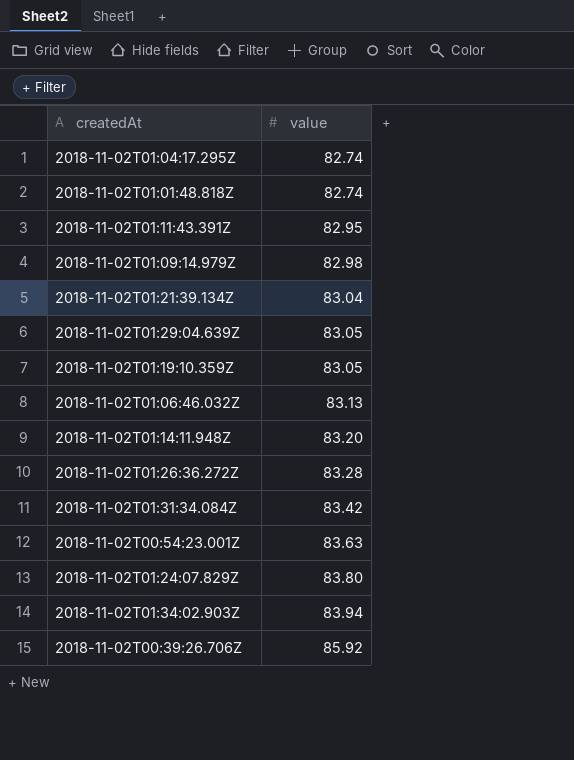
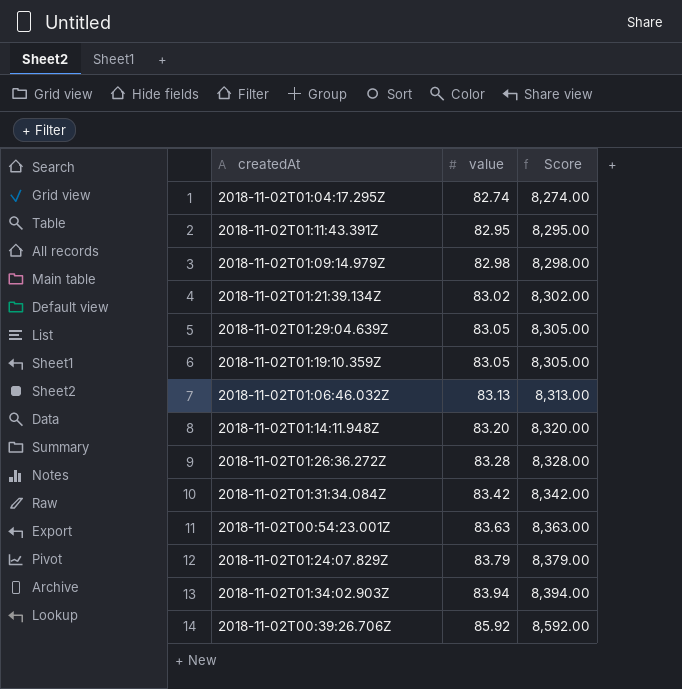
column Score | formula: none -> [value] * 100
row 2018-11-02T01:01:48.818Z: 82.74 -> none
2018-11-02T01:21:39.134Z | value: 83.04 -> 83.02
2018-11-02T01:24:07.829Z | value: 83.80 -> 83.79

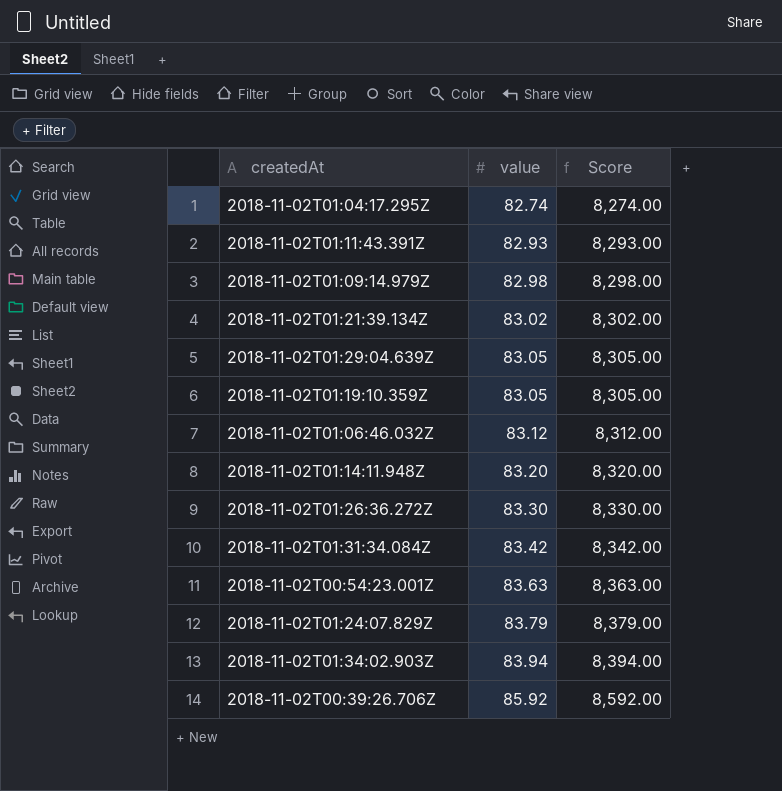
2018-11-02T01:11:43.391Z | value: 82.95 -> 82.93
2018-11-02T01:11:43.391Z | Score: 8,295.00 -> 8,293.00
2018-11-02T01:06:46.032Z | value: 83.13 -> 83.12
2018-11-02T01:06:46.032Z | Score: 8,313.00 -> 8,312.00
2018-11-02T01:26:36.272Z | value: 83.28 -> 83.30
2018-11-02T01:26:36.272Z | Score: 8,328.00 -> 8,330.00

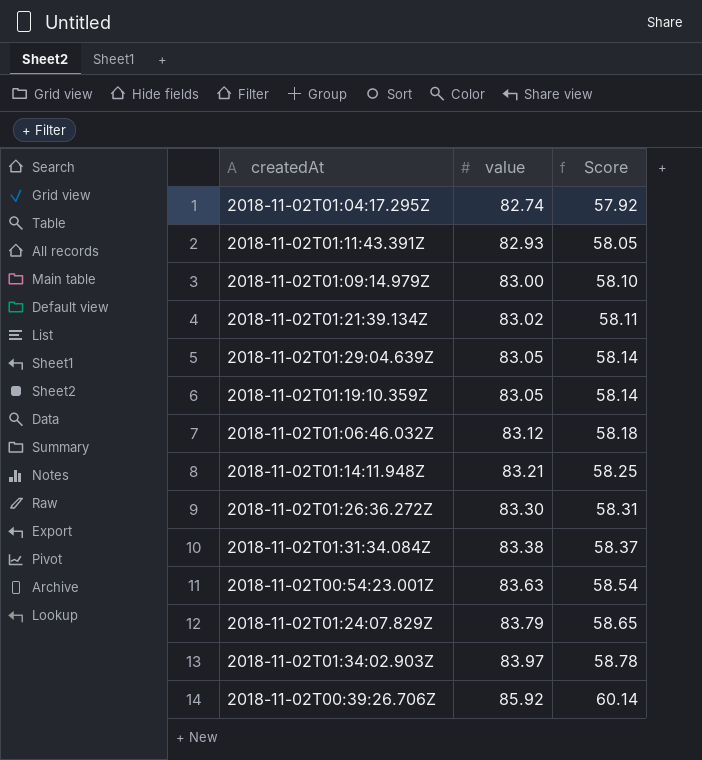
column Score | formula: [value] * 100 -> [value] * 0.7
2018-11-02T01:09:14.979Z | value: 82.98 -> 83.00
2018-11-02T01:14:11.948Z | value: 83.20 -> 83.21
2018-11-02T01:31:34.084Z | value: 83.42 -> 83.38
2018-11-02T01:34:02.903Z | value: 83.94 -> 83.97

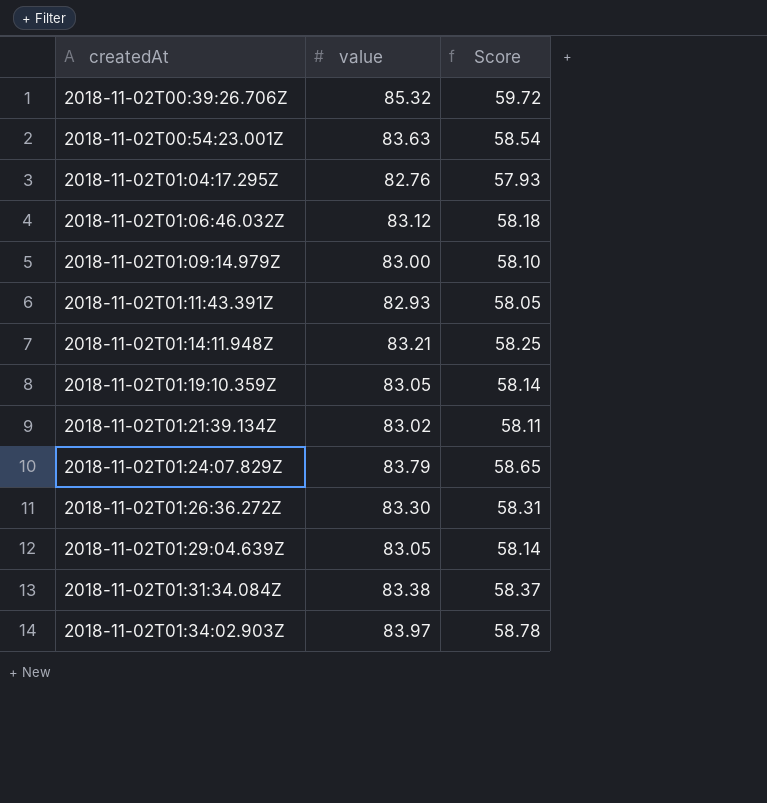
row order: value ascending -> createdAt ascending
2018-11-02T00:39:26.706Z | value: 85.92 -> 85.32
2018-11-02T00:39:26.706Z | Score: 60.14 -> 59.72
2018-11-02T01:04:17.295Z | value: 82.74 -> 82.76
2018-11-02T01:04:17.295Z | Score: 57.92 -> 57.93

